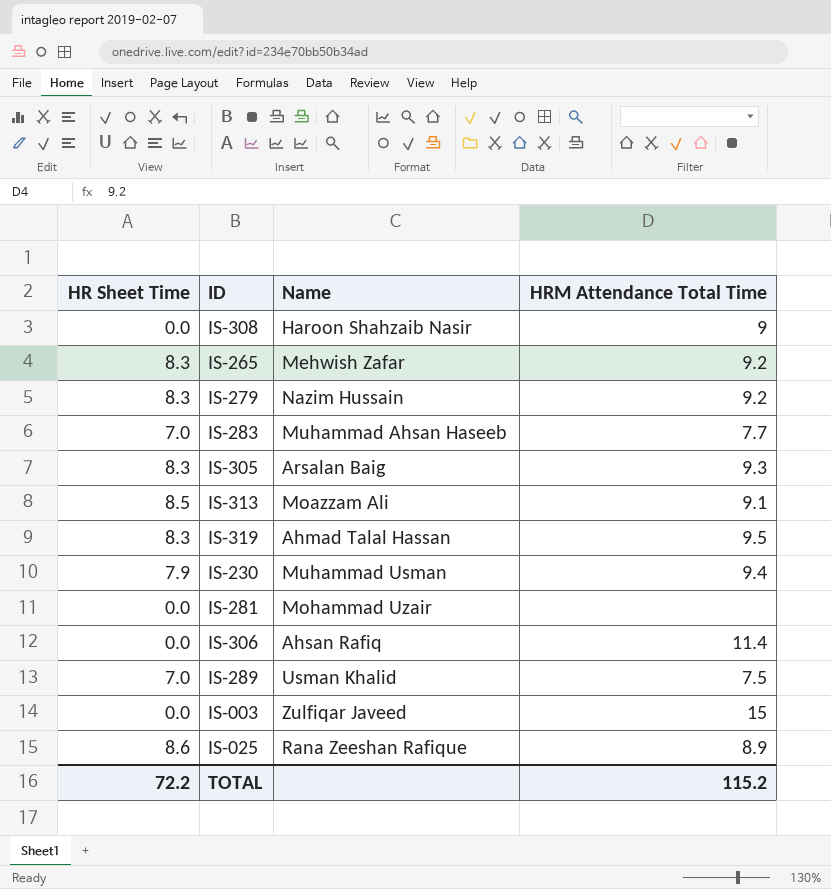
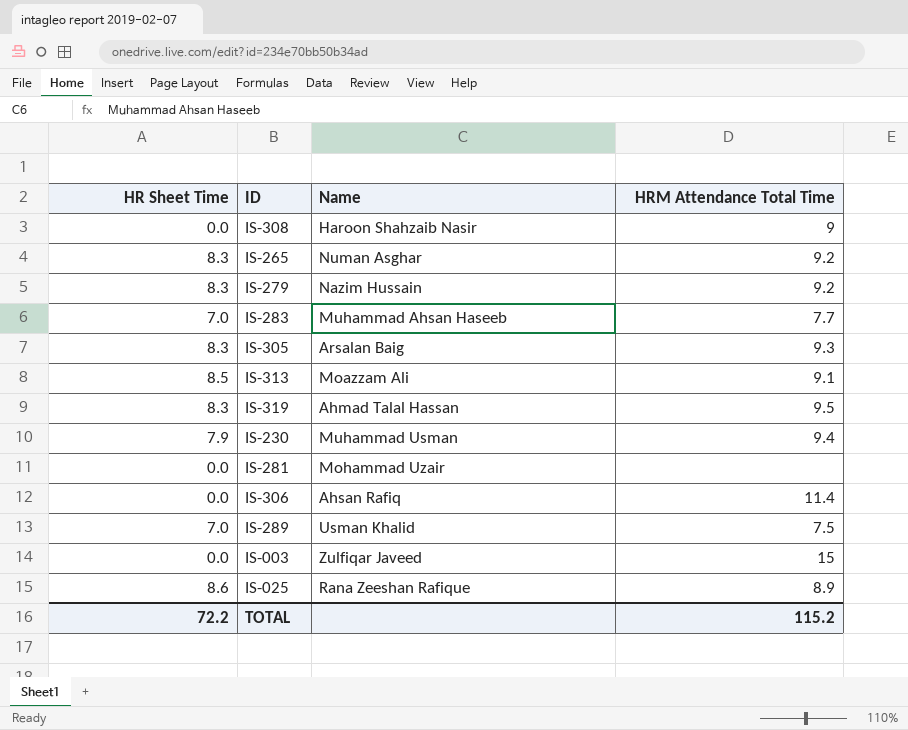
IS-265 | Name: Mehwish Zafar -> Numan Asghar

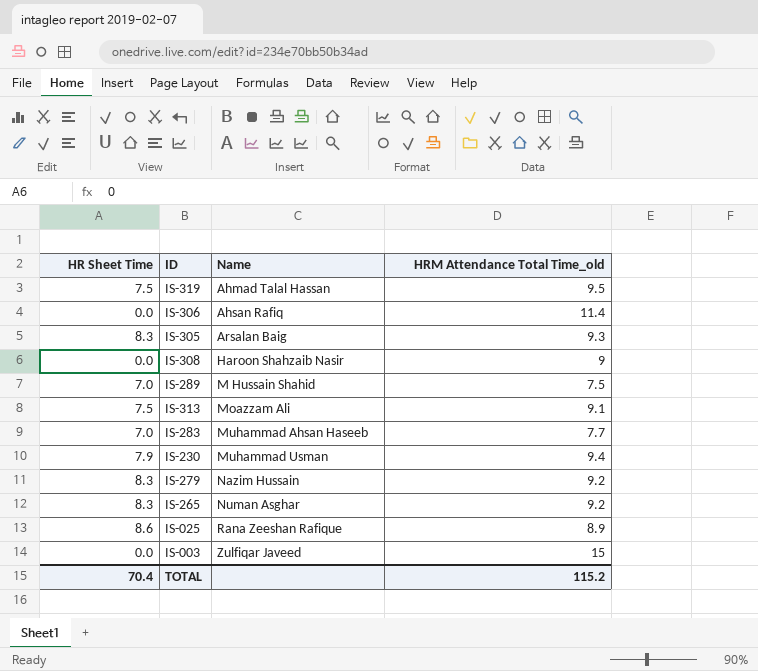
row order: none -> Name ascending
column name: HRM Attendance Total Time -> HRM Attendance Total Time_old
row IS-281: 0.0 | Mohammad Uzair | none -> none
IS-319 | HR Sheet Time: 8.3 -> 7.5
IS-289 | Name: Usman Khalid -> M Hussain Shahid
IS-313 | HR Sheet Time: 8.5 -> 7.5
TOTAL | HR Sheet Time: 72.2 -> 70.4

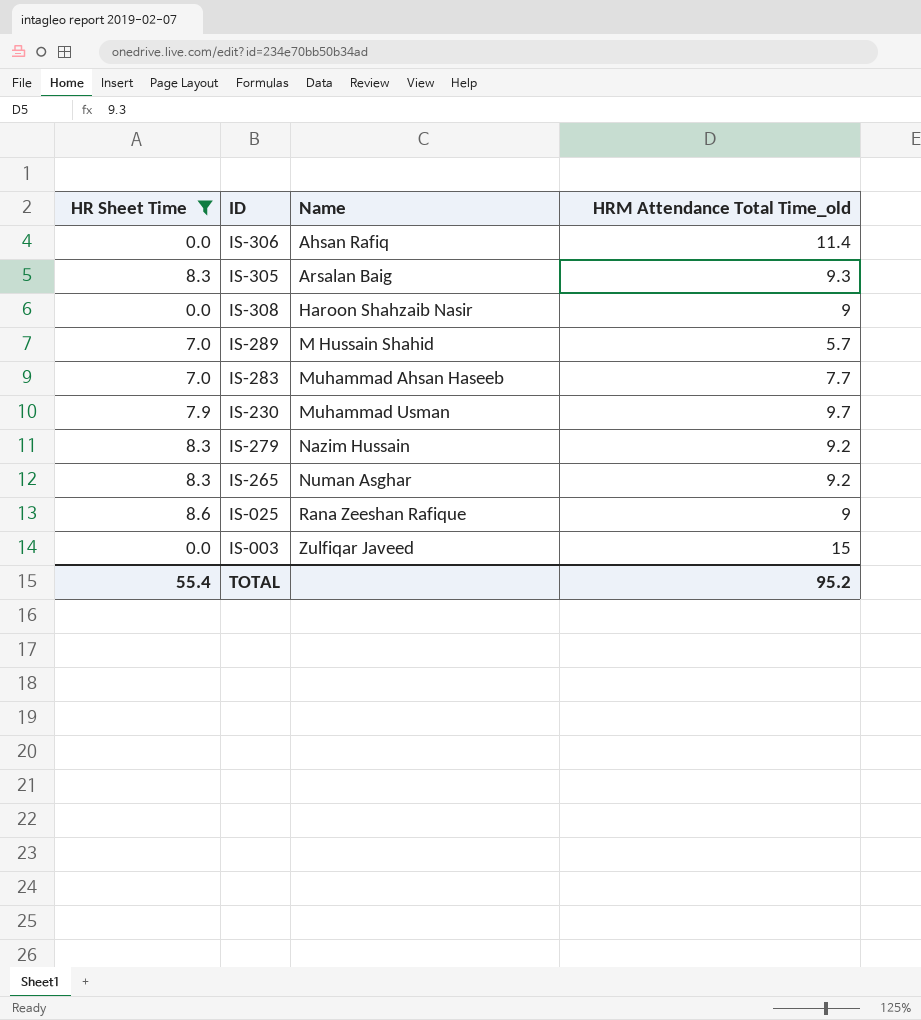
filter: none -> HR Sheet Time != 7.5
IS-289 | HRM Attendance Total Time_old: 7.5 -> 5.7
IS-230 | HRM Attendance Total Time_old: 9.4 -> 9.7
IS-025 | HRM Attendance Total Time_old: 8.9 -> 9
TOTAL | HR Sheet Time: 70.4 -> 55.4
TOTAL | HRM Attendance Total Time_old: 115.2 -> 95.2

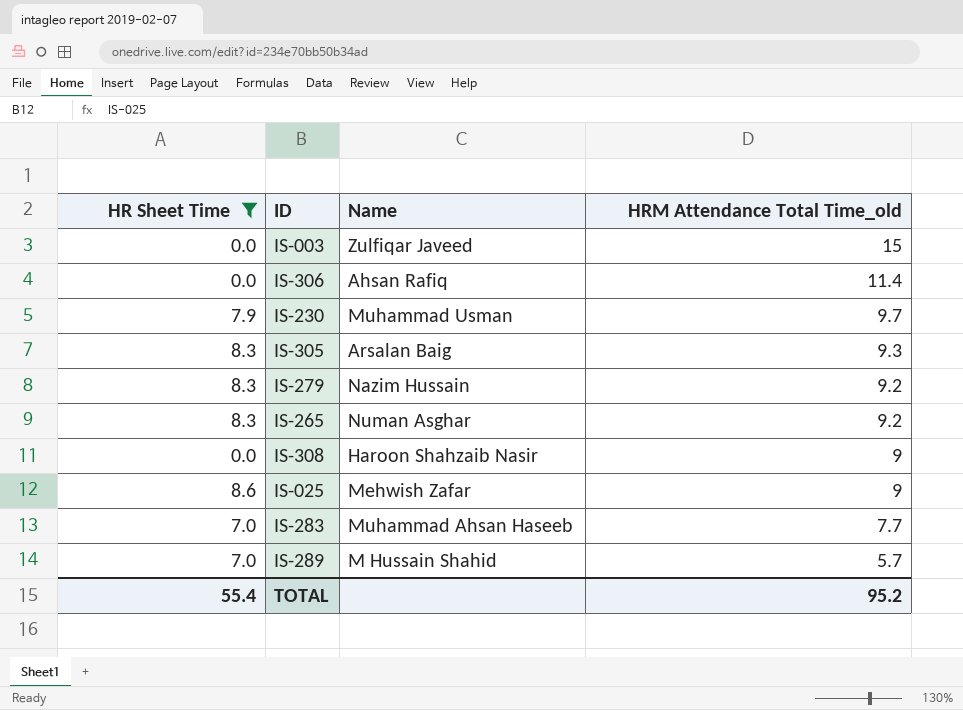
row order: Name ascending -> HRM Attendance Total Time_old descending
IS-025 | Name: Rana Zeeshan Rafique -> Mehwish Zafar

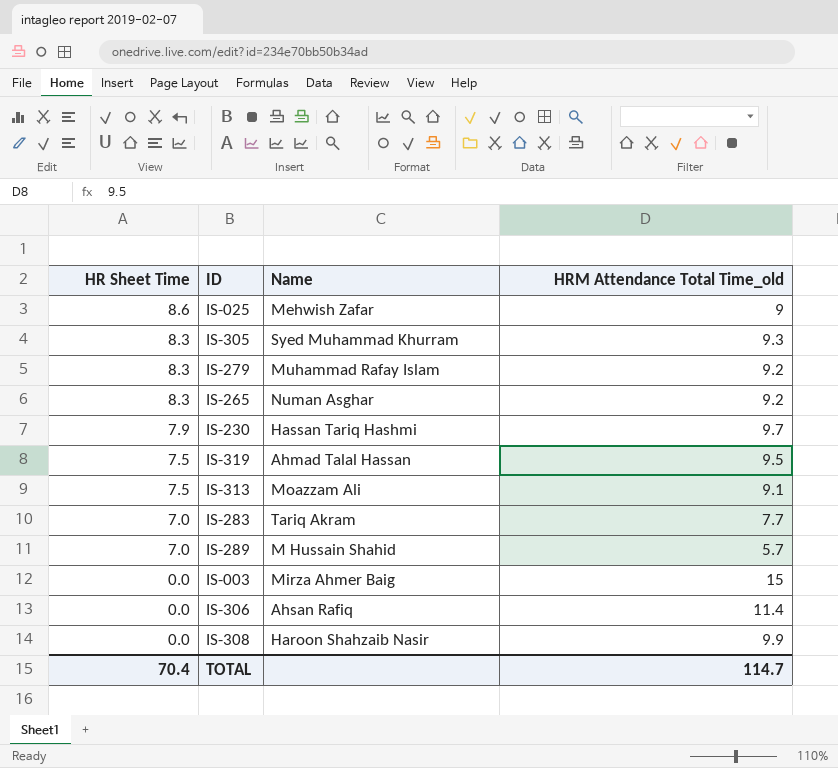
filter: HR Sheet Time != 7.5 -> none
row order: HRM Attendance Total Time_old descending -> HR Sheet Time descending
IS-305 | Name: Arsalan Baig -> Syed Muhammad Khurram
IS-279 | Name: Nazim Hussain -> Muhammad Rafay Islam
IS-230 | Name: Muhammad Usman -> Hassan Tariq Hashmi
IS-283 | Name: Muhammad Ahsan Haseeb -> Tariq Akram
IS-003 | Name: Zulfiqar Javeed -> Mirza Ahmer Baig
IS-308 | HRM Attendance Total Time_old: 9 -> 9.9
TOTAL | HR Sheet Time: 55.4 -> 70.4
TOTAL | HRM Attendance Total Time_old: 95.2 -> 114.7

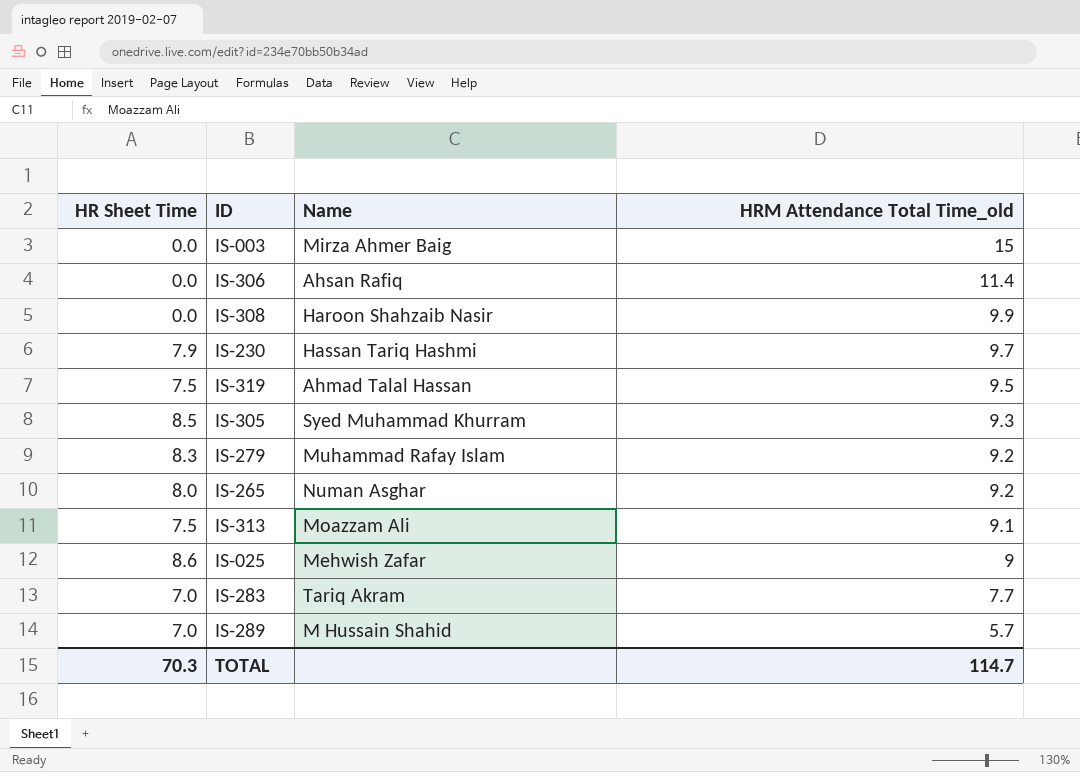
row order: HR Sheet Time descending -> HRM Attendance Total Time_old descending
IS-305 | HR Sheet Time: 8.3 -> 8.5
IS-265 | HR Sheet Time: 8.3 -> 8.0
TOTAL | HR Sheet Time: 70.4 -> 70.3

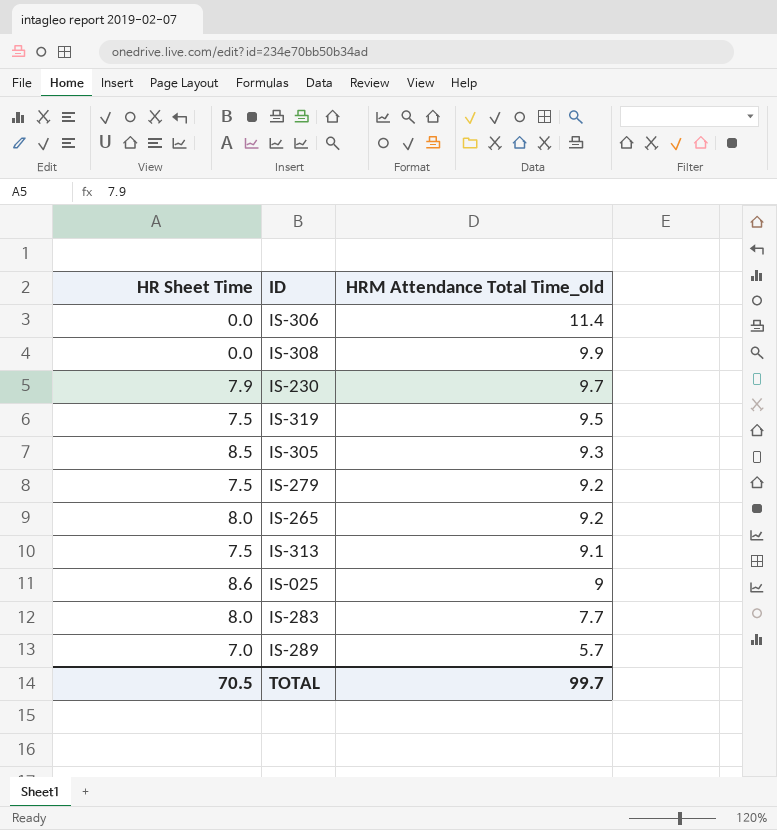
column Name | position: 3 -> none
row IS-003: 0.0 | Mirza Ahmer Baig | 15 -> none
IS-279 | HR Sheet Time: 8.3 -> 7.5
IS-283 | HR Sheet Time: 7.0 -> 8.0
TOTAL | HR Sheet Time: 70.3 -> 70.5
TOTAL | HRM Attendance Total Time_old: 114.7 -> 99.7

